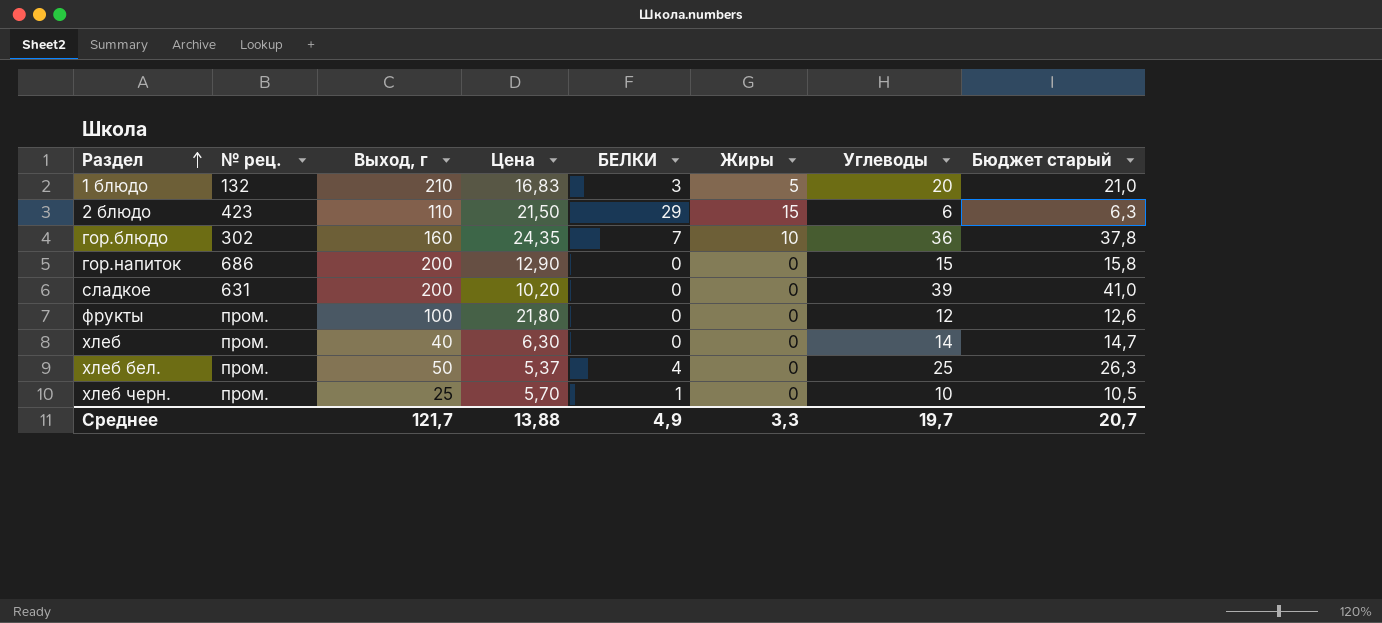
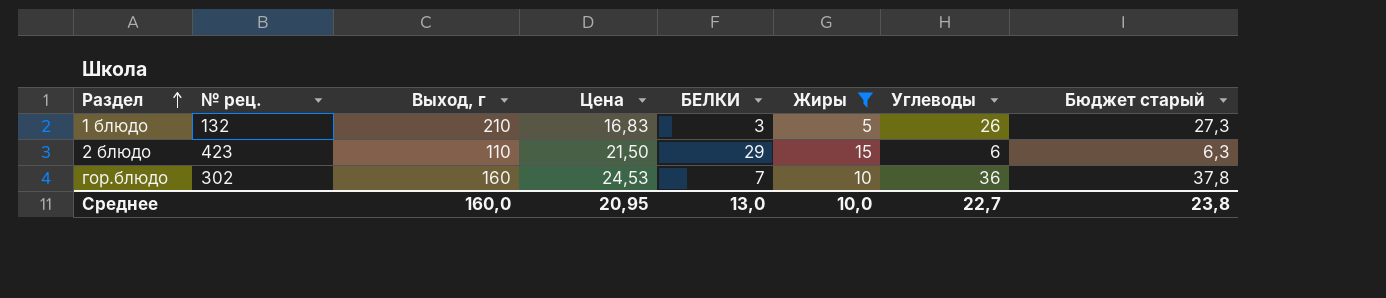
filter: none -> Жиры != 0
1 блюдо | Углеводы: 20 -> 26
1 блюдо | Бюджет старый: 21,0 -> 27,3
гор.блюдо | Цена: 24,35 -> 24,53
Среднее | Выход, г: 121,7 -> 160,0
Среднее | Цена: 13,88 -> 20,95
Среднее | БЕЛКИ: 4,9 -> 13,0
Среднее | Жиры: 3,3 -> 10,0
Среднее | Углеводы: 19,7 -> 22,7
Среднее | Бюджет старый: 20,7 -> 23,8

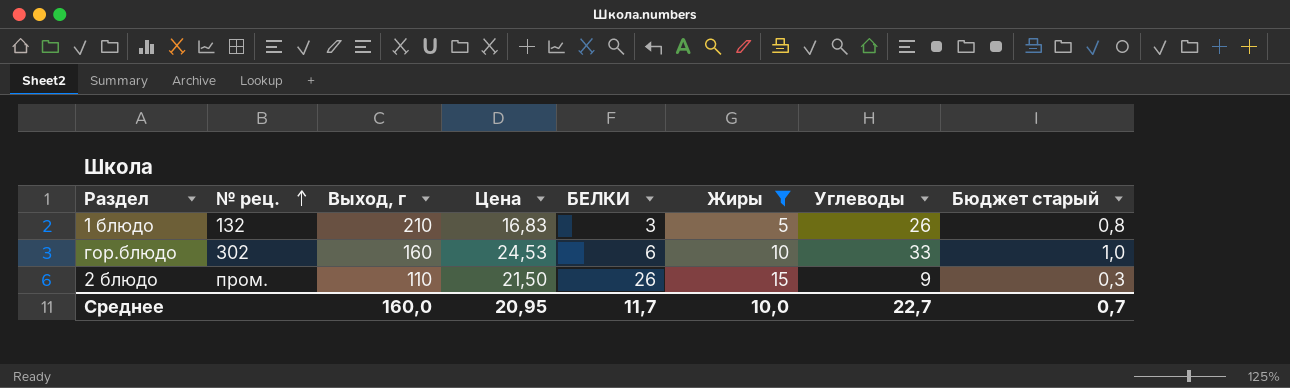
row order: Раздел ascending -> № рец. ascending
column Бюджет старый | formula: [Углеводы] * 1,05 -> [Углеводы] * 0,03
гор.блюдо | БЕЛКИ: 7 -> 6
гор.блюдо | Углеводы: 36 -> 33
2 блюдо | № рец.: 423 -> пром.
2 блюдо | БЕЛКИ: 29 -> 26
2 блюдо | Углеводы: 6 -> 9
Среднее | БЕЛКИ: 13,0 -> 11,7
Среднее | Бюджет старый: 23,8 -> 0,7

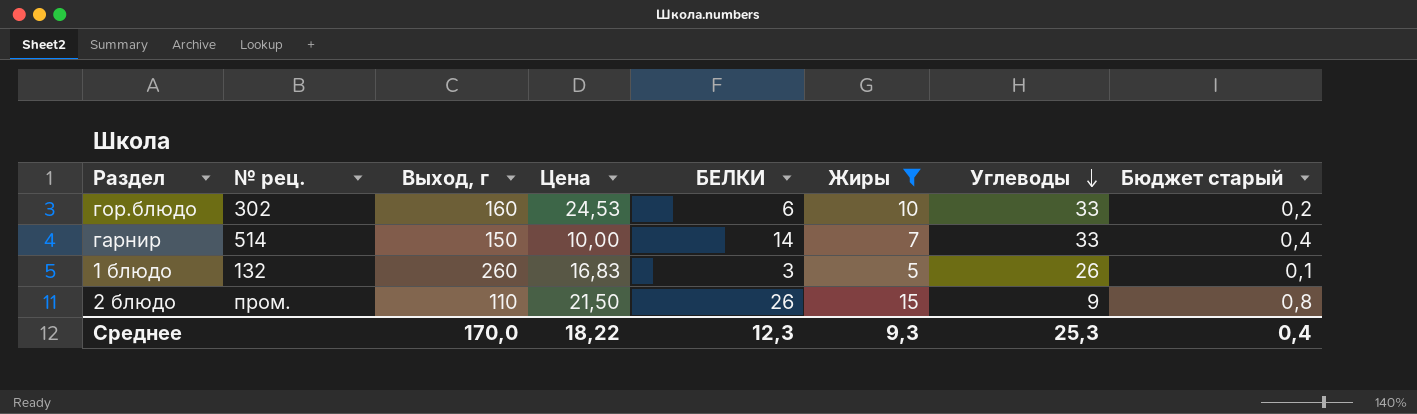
row order: № рец. ascending -> Углеводы descending
column Бюджет старый | formula: [Углеводы] * 0,03 -> [БЕЛКИ] * 0,03
row гарнир: none -> 514 | 150 | 10,00 | 14 | 7 | 33 | 0,4
1 блюдо | Выход, г: 210 -> 260
Среднее | Выход, г: 160,0 -> 170,0
Среднее | Цена: 20,95 -> 18,22
Среднее | БЕЛКИ: 11,7 -> 12,3
Среднее | Жиры: 10,0 -> 9,3
Среднее | Углеводы: 22,7 -> 25,3
Среднее | Бюджет старый: 0,7 -> 0,4

